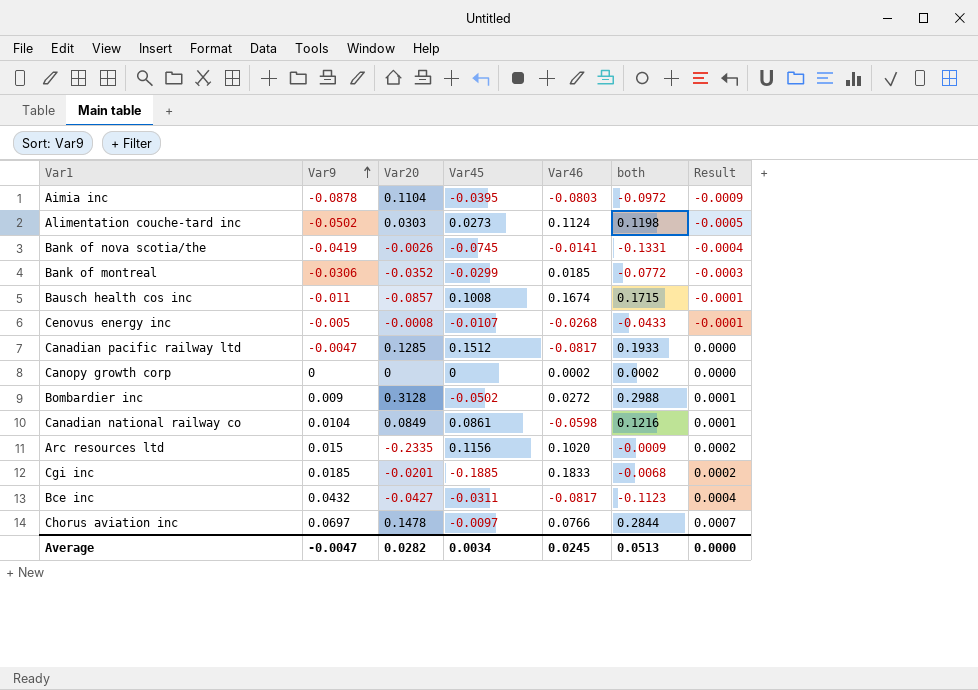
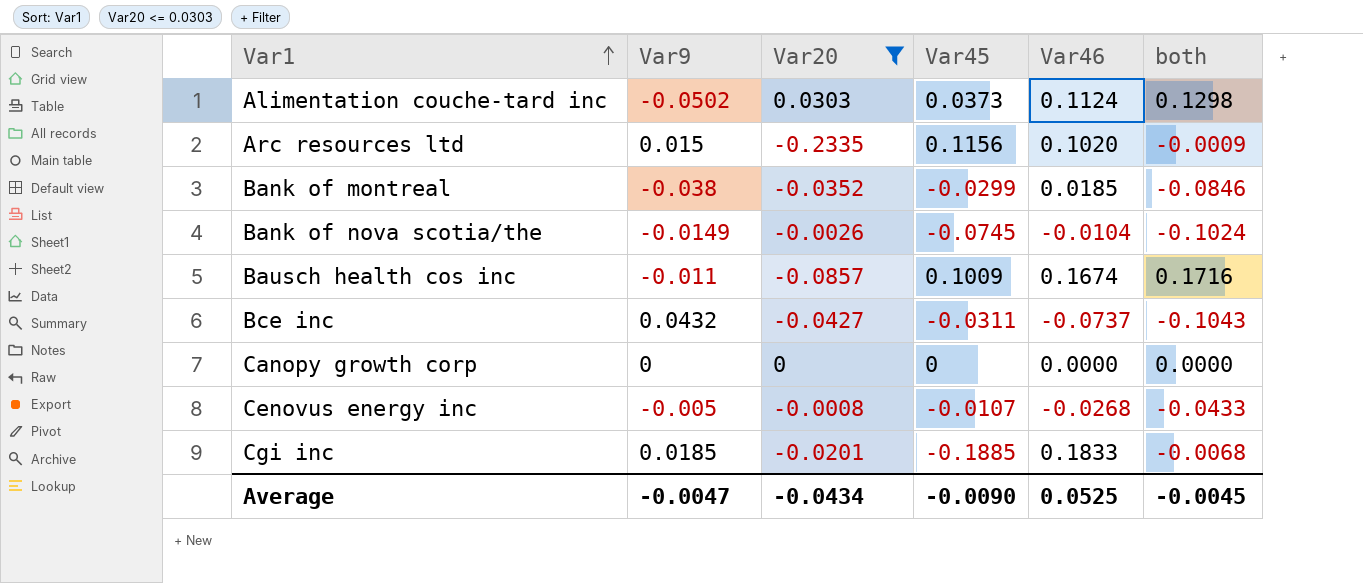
filter: none -> Var20 <= 0.0303
row order: Var9 ascending -> Var1 ascending
column Result | formula: [Var9] * 0.01 -> none
Alimentation couche-tard inc | Var45: 0.0273 -> 0.0373
Alimentation couche-tard inc | both: 0.1198 -> 0.1298
Bank of montreal | Var9: -0.0306 -> -0.038
Bank of montreal | both: -0.0772 -> -0.0846
Bank of nova scotia/the | Var9: -0.0419 -> -0.0149
Bank of nova scotia/the | Var46: -0.0141 -> -0.0104
Bank of nova scotia/the | both: -0.1331 -> -0.1024
Bausch health cos inc | Var45: 0.1008 -> 0.1009
Bausch health cos inc | both: 0.1715 -> 0.1716
Bce inc | Var46: -0.0817 -> -0.0737
Bce inc | both: -0.1123 -> -0.1043
Canopy growth corp | Var46: 0.0002 -> 0.0000
Canopy growth corp | both: 0.0002 -> 0.0000
Average | Var20: 0.0282 -> -0.0434
Average | Var45: 0.0034 -> -0.0090
Average | Var46: 0.0245 -> 0.0525
Average | both: 0.0513 -> -0.0045

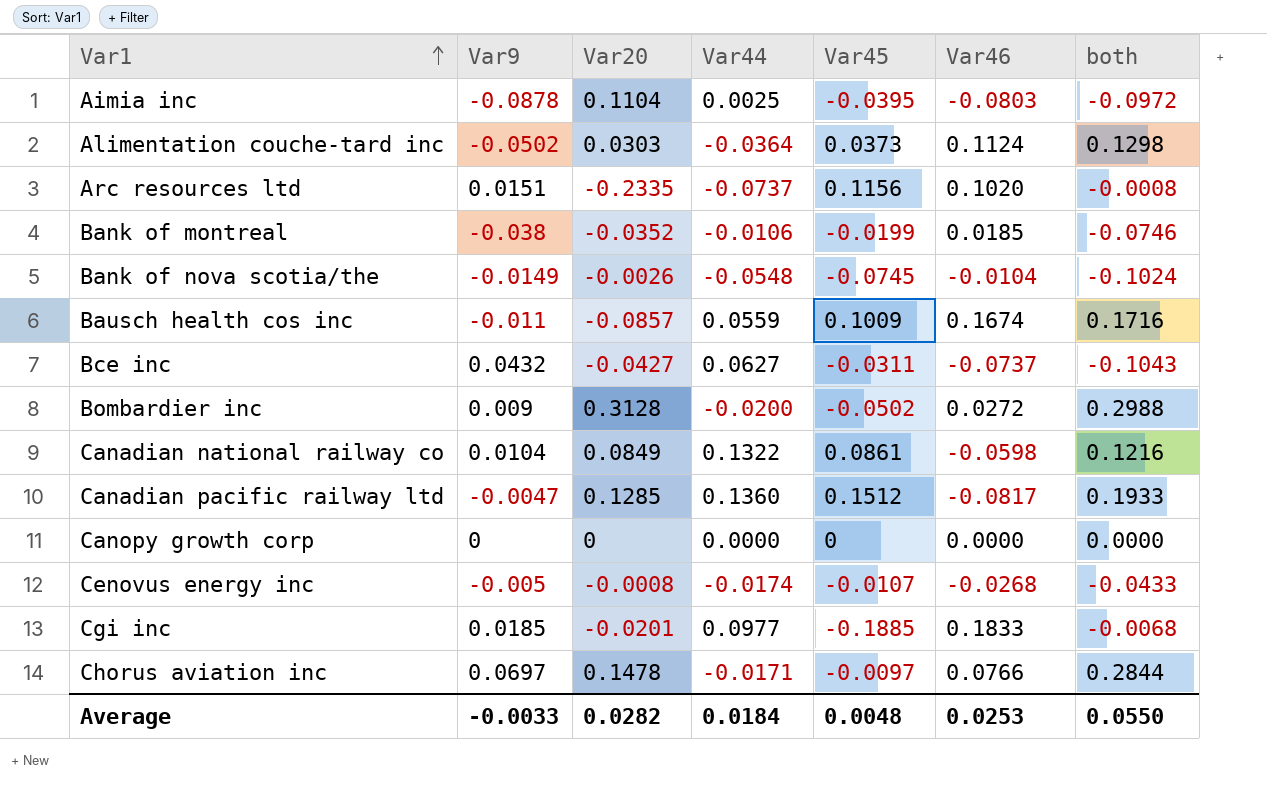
filter: Var20 <= 0.0303 -> none
column Var44 | position: none -> 4
Arc resources ltd | Var9: 0.015 -> 0.0151
Arc resources ltd | both: -0.0009 -> -0.0008
Bank of montreal | Var45: -0.0299 -> -0.0199
Bank of montreal | both: -0.0846 -> -0.0746
Average | Var9: -0.0047 -> -0.0033
Average | Var20: -0.0434 -> 0.0282
Average | Var45: -0.0090 -> 0.0048
Average | Var46: 0.0525 -> 0.0253
Average | both: -0.0045 -> 0.0550

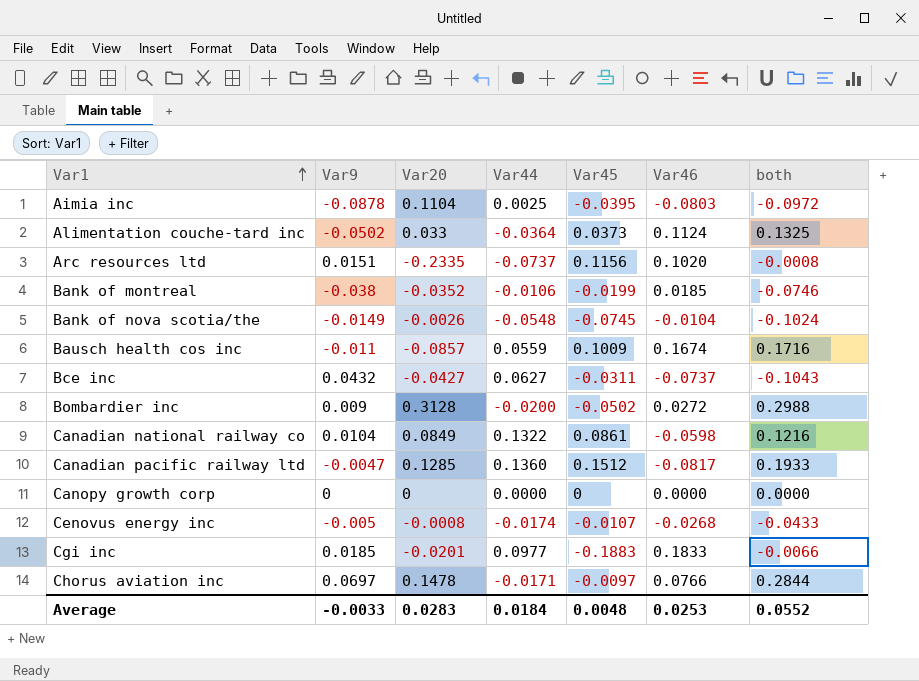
Alimentation couche-tard inc | Var20: 0.0303 -> 0.033
Alimentation couche-tard inc | both: 0.1298 -> 0.1325
Cgi inc | Var45: -0.1885 -> -0.1883
Cgi inc | both: -0.0068 -> -0.0066
Average | Var20: 0.0282 -> 0.0283
Average | both: 0.0550 -> 0.0552

